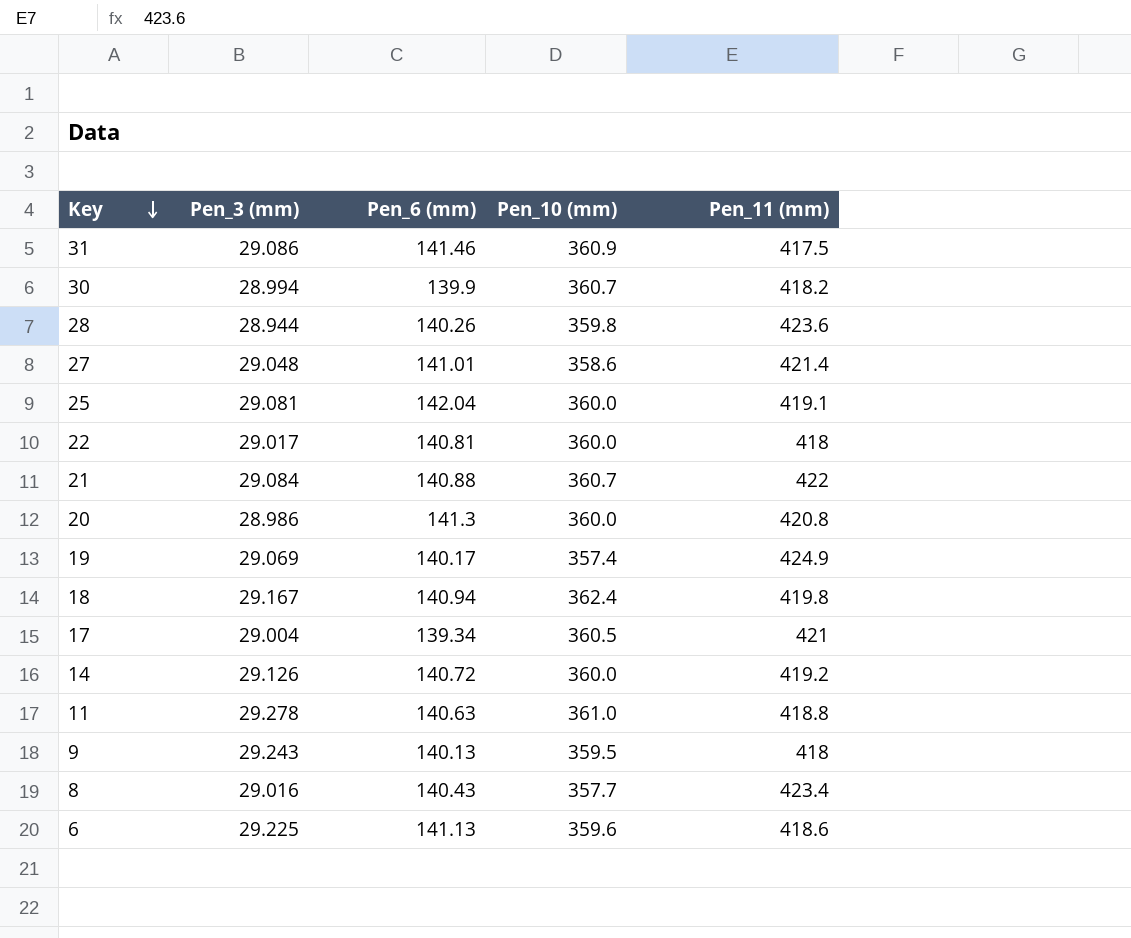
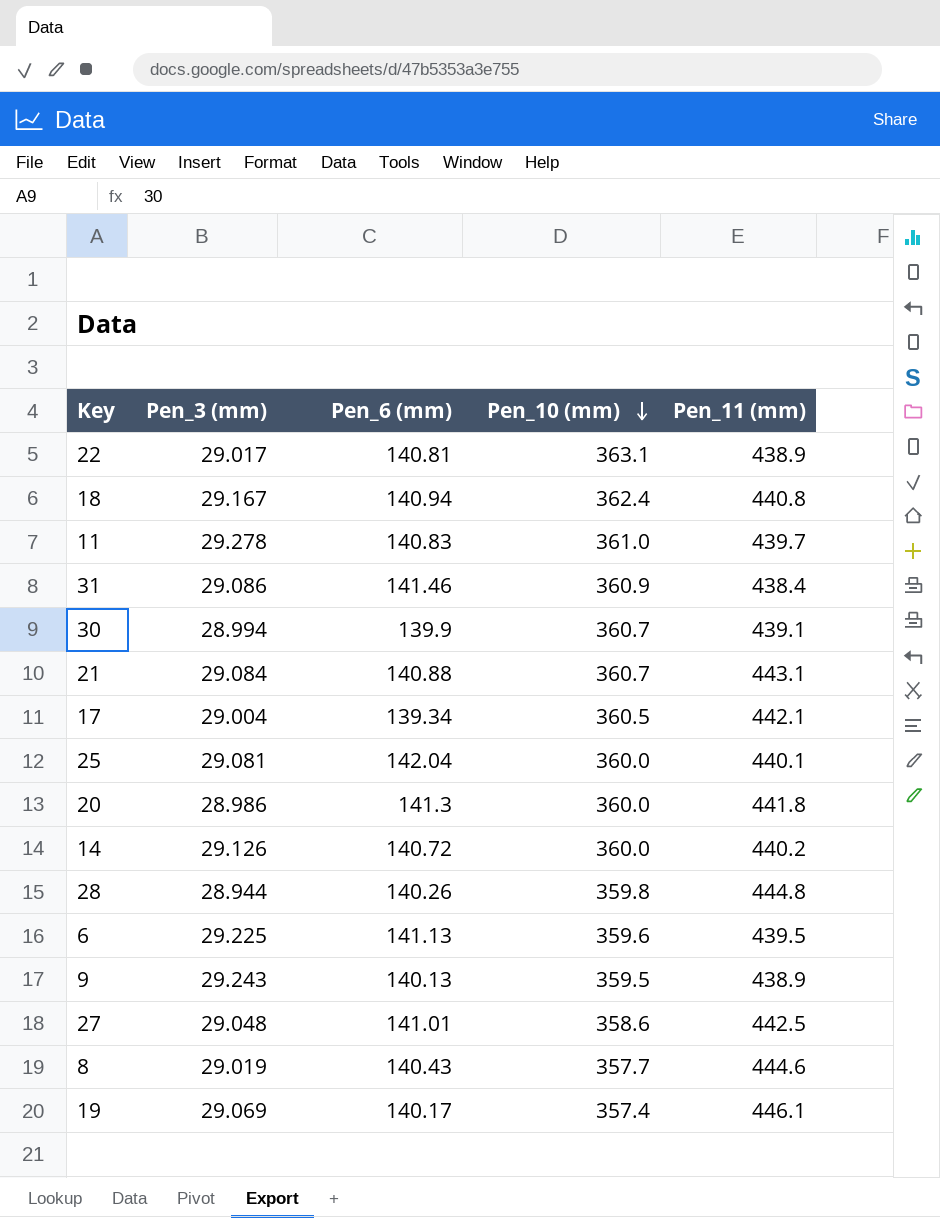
row order: Key descending -> Pen_10 (mm) descending
22 | Pen_10 (mm): 360.0 -> 363.1
22 | Pen_11 (mm): 418 -> 438.9
18 | Pen_11 (mm): 419.8 -> 440.8
11 | Pen_6 (mm): 140.63 -> 140.83
11 | Pen_11 (mm): 418.8 -> 439.7
31 | Pen_11 (mm): 417.5 -> 438.4
30 | Pen_11 (mm): 418.2 -> 439.1
21 | Pen_11 (mm): 422 -> 443.1
17 | Pen_11 (mm): 421 -> 442.1
25 | Pen_11 (mm): 419.1 -> 440.1
20 | Pen_11 (mm): 420.8 -> 441.8
14 | Pen_11 (mm): 419.2 -> 440.2
28 | Pen_11 (mm): 423.6 -> 444.8
6 | Pen_11 (mm): 418.6 -> 439.5
9 | Pen_11 (mm): 418 -> 438.9
27 | Pen_11 (mm): 421.4 -> 442.5
8 | Pen_3 (mm): 29.016 -> 29.019
8 | Pen_11 (mm): 423.4 -> 444.6
19 | Pen_11 (mm): 424.9 -> 446.1

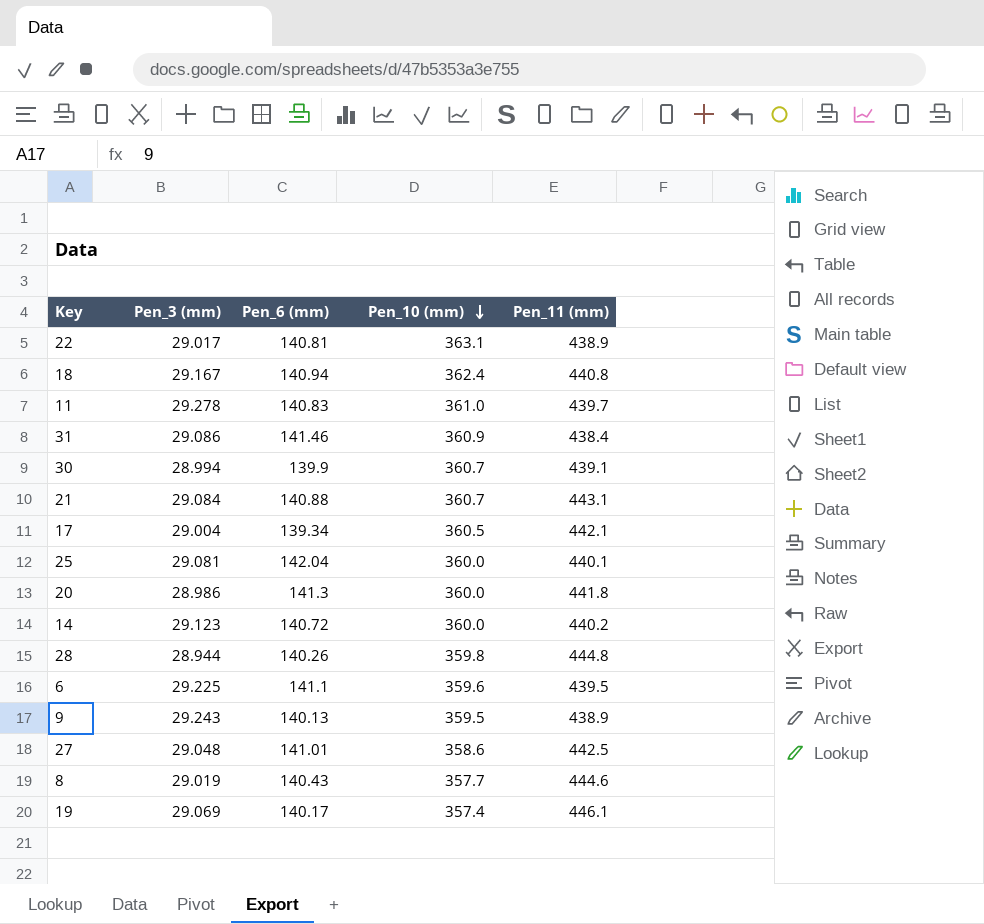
14 | Pen_3 (mm): 29.126 -> 29.123
6 | Pen_6 (mm): 141.13 -> 141.1

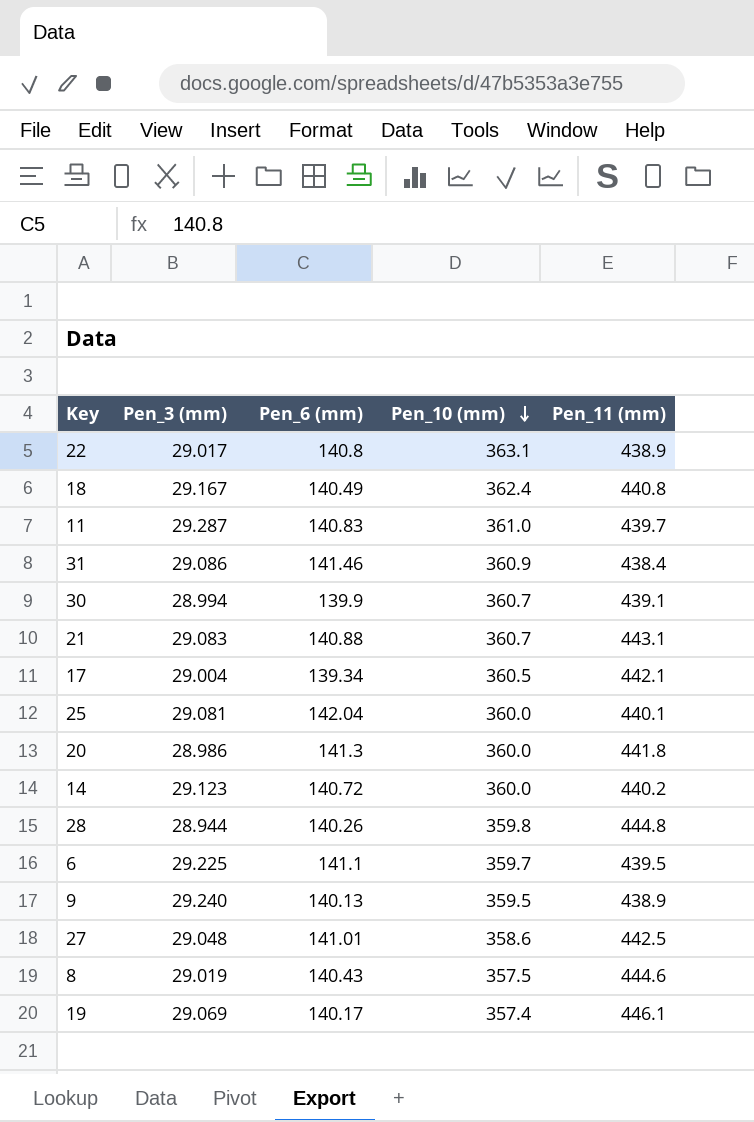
22 | Pen_6 (mm): 140.81 -> 140.8
18 | Pen_6 (mm): 140.94 -> 140.49
11 | Pen_3 (mm): 29.278 -> 29.287
21 | Pen_3 (mm): 29.084 -> 29.083
6 | Pen_10 (mm): 359.6 -> 359.7
9 | Pen_3 (mm): 29.243 -> 29.240
8 | Pen_10 (mm): 357.7 -> 357.5

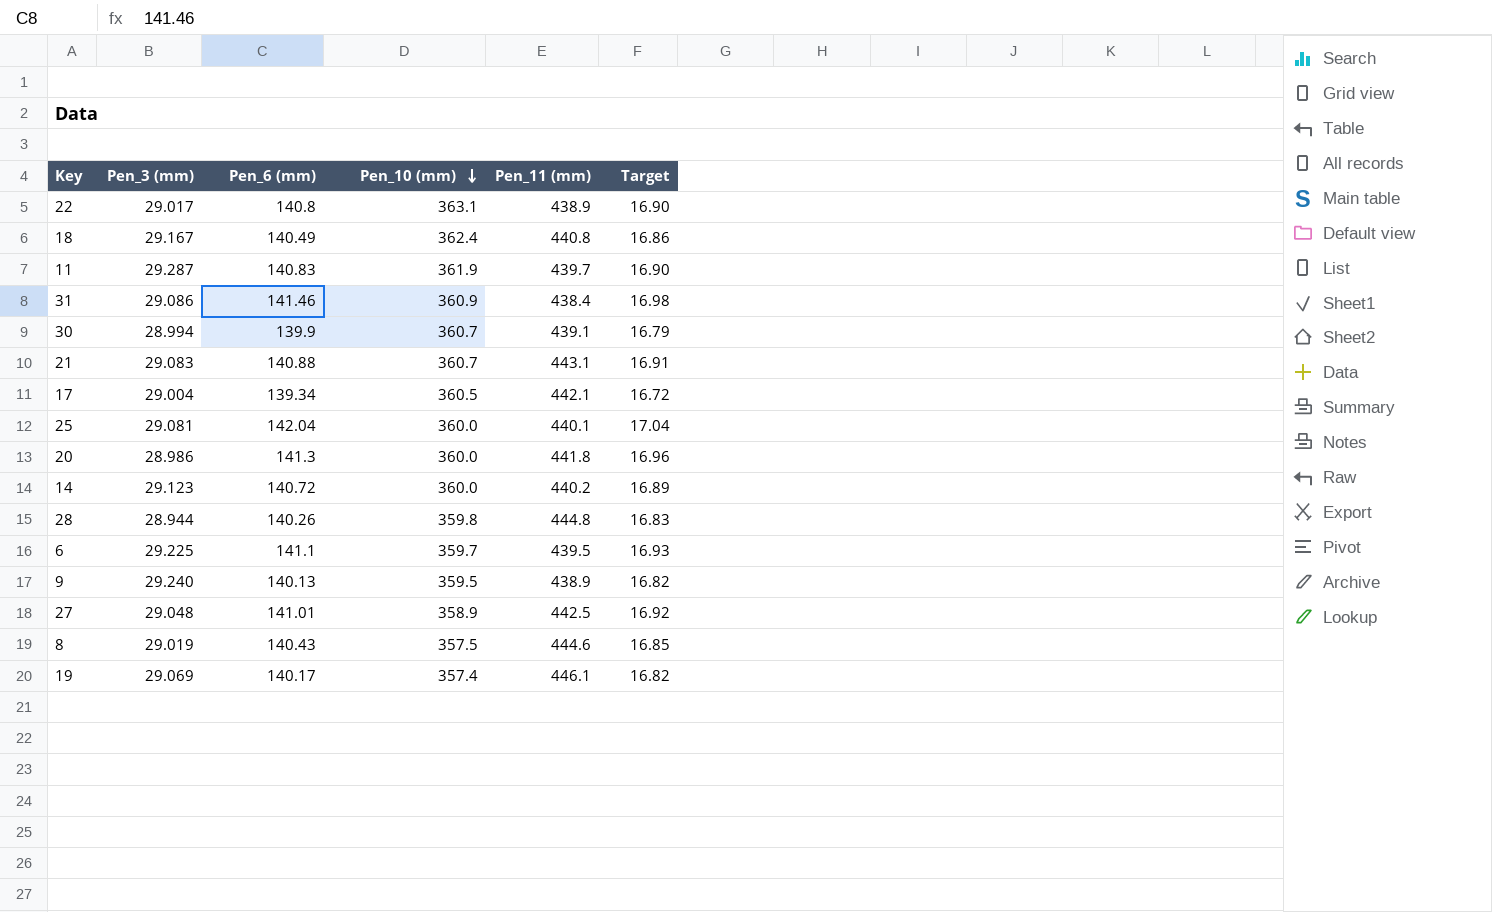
column Target | formula: none -> [Pen_6 (mm)] * 0.12
11 | Pen_10 (mm): 361.0 -> 361.9
27 | Pen_10 (mm): 358.6 -> 358.9

